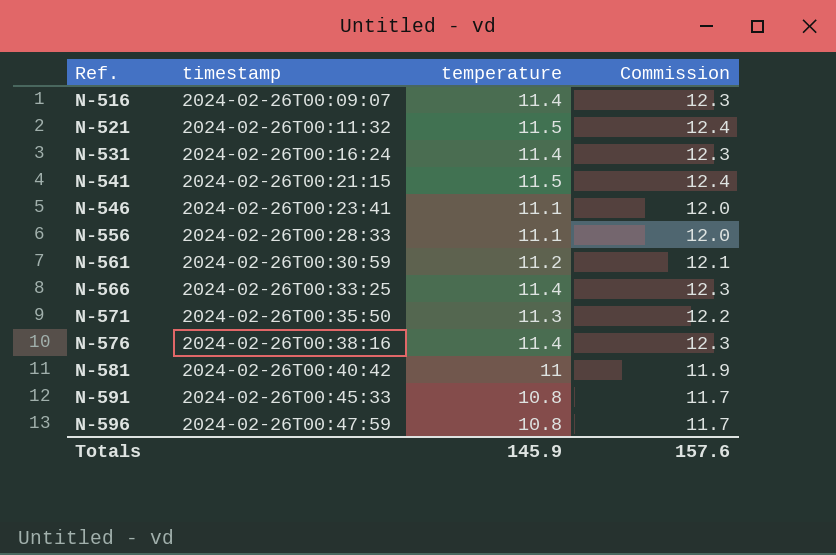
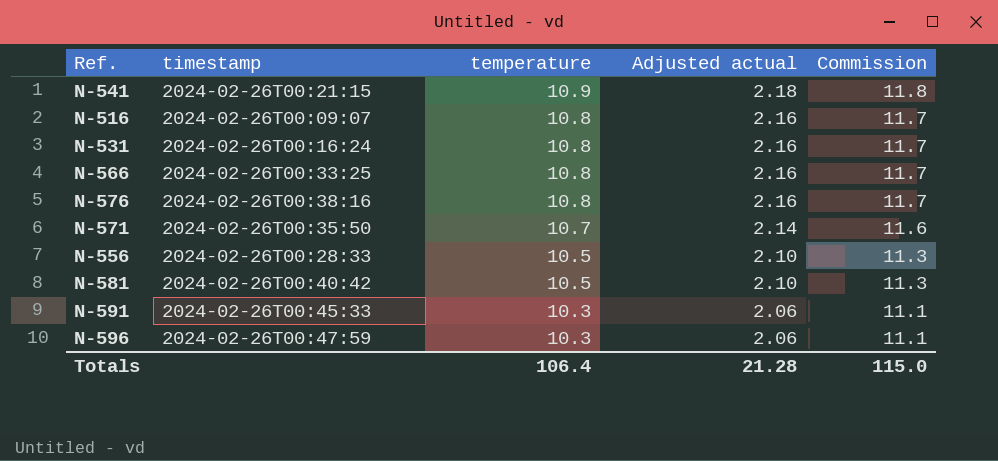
row order: Ref. ascending -> temperature descending
column Adjusted actual | formula: none -> [temperature] * 0.2
row N-521: 2024-02-26T00:11:32 | 11.5 | 12.4 -> none
row N-546: 2024-02-26T00:23:41 | 11.1 | 12.0 -> none
row N-561: 2024-02-26T00:30:59 | 11.2 | 12.1 -> none
N-541 | temperature: 11.5 -> 10.9
N-541 | Commission: 12.4 -> 11.8
N-516 | temperature: 11.4 -> 10.8
N-516 | Commission: 12.3 -> 11.7
N-531 | temperature: 11.4 -> 10.8
N-531 | Commission: 12.3 -> 11.7
N-566 | temperature: 11.4 -> 10.8
N-566 | Commission: 12.3 -> 11.7
N-576 | temperature: 11.4 -> 10.8
N-576 | Commission: 12.3 -> 11.7
N-571 | temperature: 11.3 -> 10.7
N-571 | Commission: 12.2 -> 11.6
N-556 | temperature: 11.1 -> 10.5
N-556 | Commission: 12.0 -> 11.3
N-581 | temperature: 11 -> 10.5
N-581 | Commission: 11.9 -> 11.3
N-591 | temperature: 10.8 -> 10.3
N-591 | Commission: 11.7 -> 11.1
N-596 | temperature: 10.8 -> 10.3
N-596 | Commission: 11.7 -> 11.1
Totals | temperature: 145.9 -> 106.4
Totals | Commission: 157.6 -> 115.0

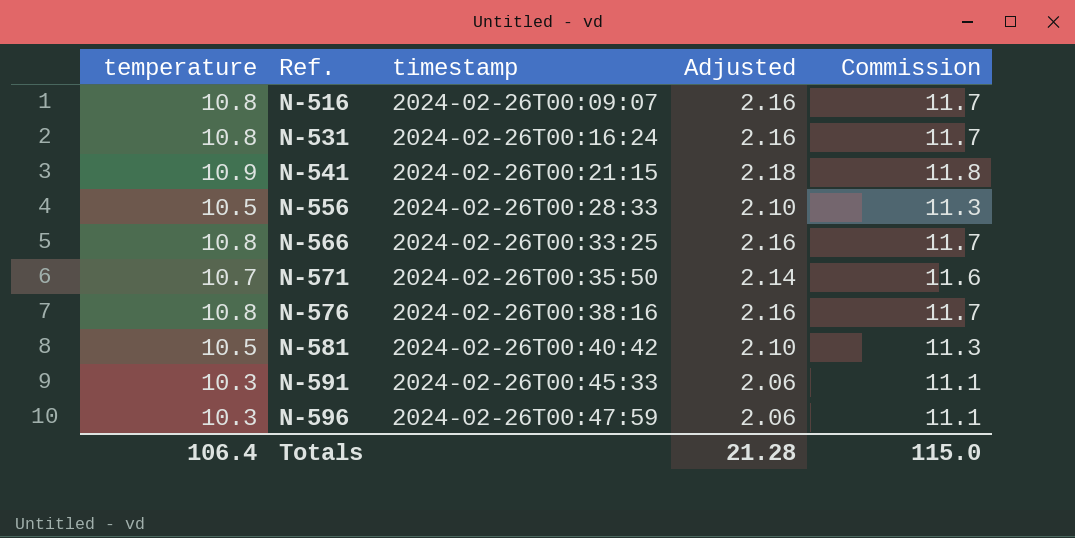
row order: temperature descending -> Ref. ascending
column temperature | position: 3 -> 1
column name: Adjusted actual -> Adjusted

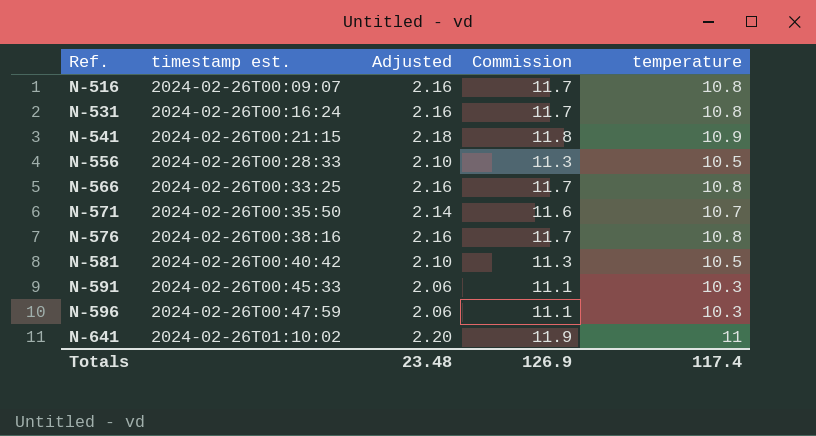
column name: timestamp -> timestamp est.
column temperature | position: 1 -> 5
row N-641: none -> 2024-02-26T01:10:02 | 2.20 | 11.9 | 11
Totals | Adjusted: 21.28 -> 23.48
Totals | Commission: 115.0 -> 126.9
Totals | temperature: 106.4 -> 117.4

